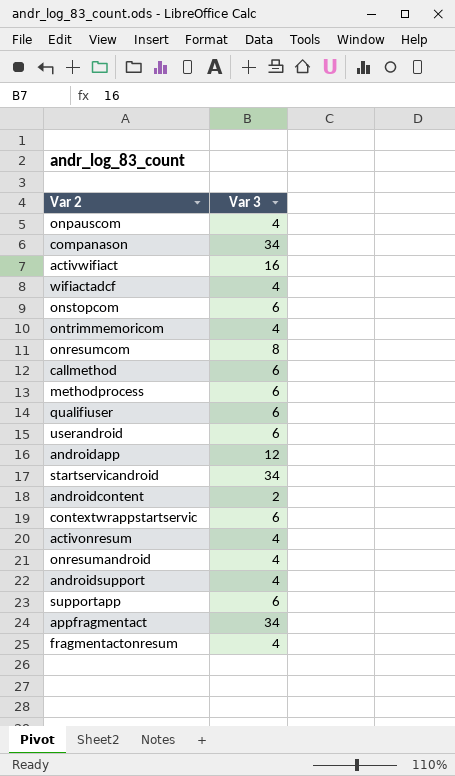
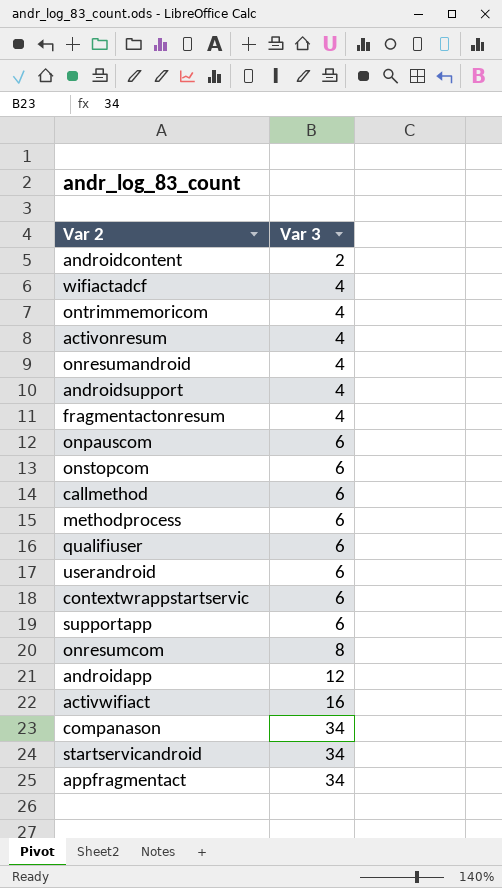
row order: none -> Var 3 ascending
onpauscom | Var 3: 4 -> 6

